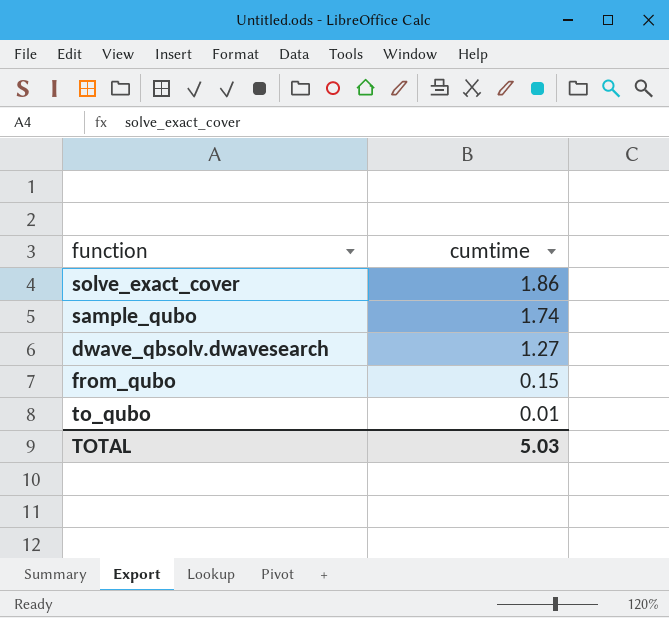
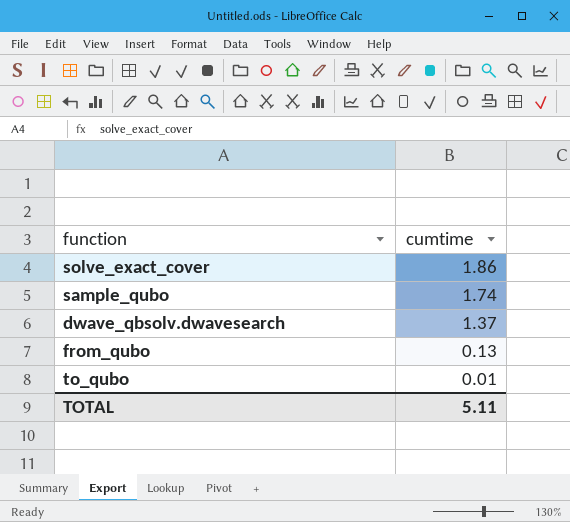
dwave_qbsolv.dwavesearch | cumtime: 1.27 -> 1.37
from_qubo | cumtime: 0.15 -> 0.13
TOTAL | cumtime: 5.03 -> 5.11

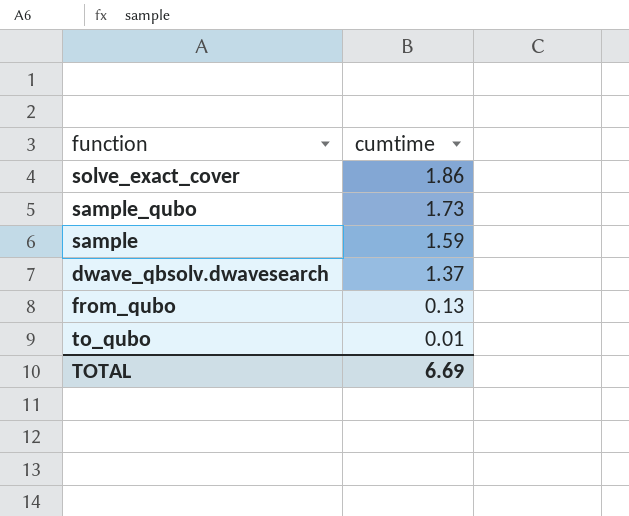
sample_qubo | cumtime: 1.74 -> 1.73
row sample: none -> 1.59
TOTAL | cumtime: 5.11 -> 6.69

